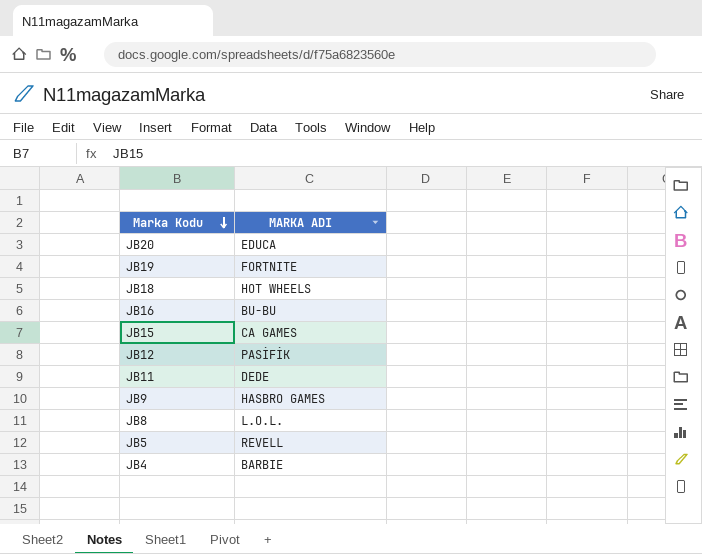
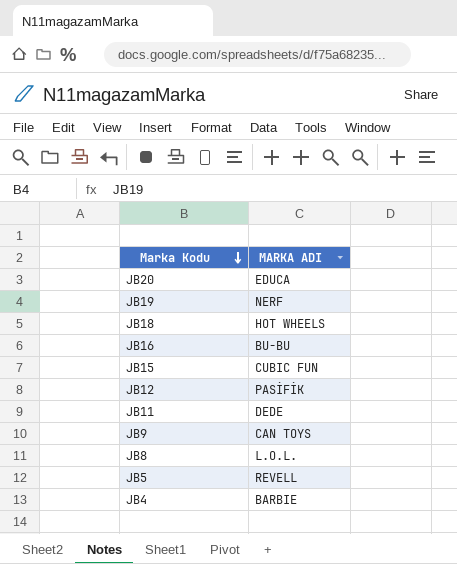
JB19 | MARKA ADI: FORTNITE -> NERF
JB15 | MARKA ADI: CA GAMES -> CUBIC FUN
JB9 | MARKA ADI: HASBRO GAMES -> CAN TOYS

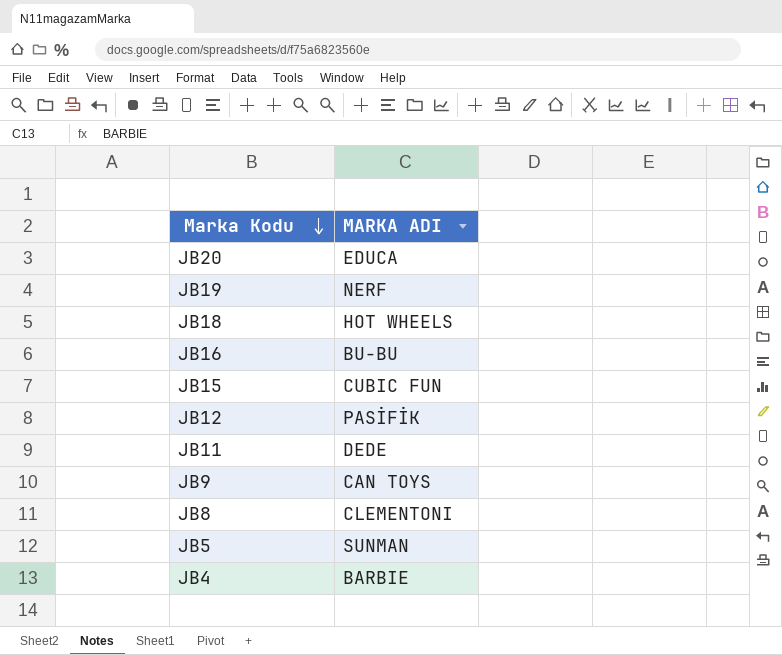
JB8 | MARKA ADI: L.O.L. -> CLEMENTONI
JB5 | MARKA ADI: REVELL -> SUNMAN

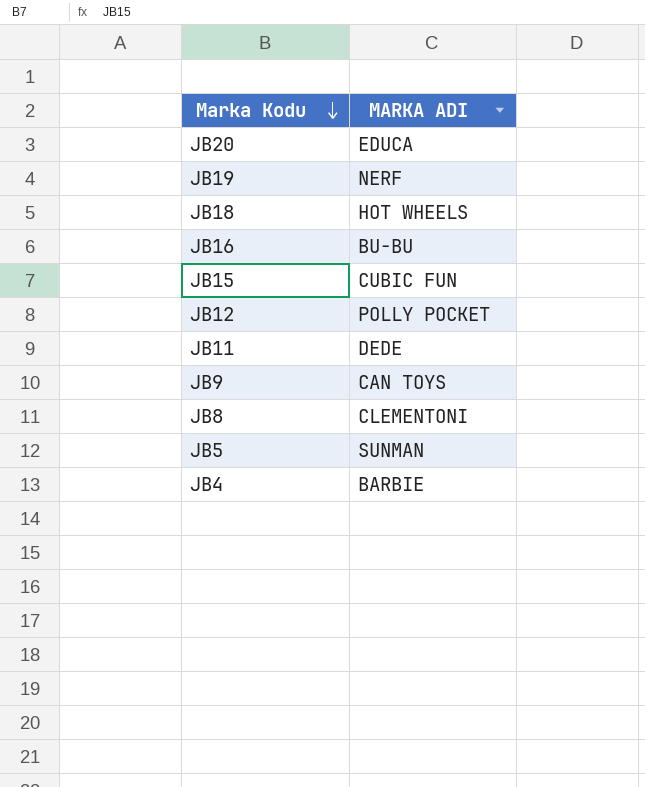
JB12 | MARKA ADI: PASİFİK -> POLLY POCKET

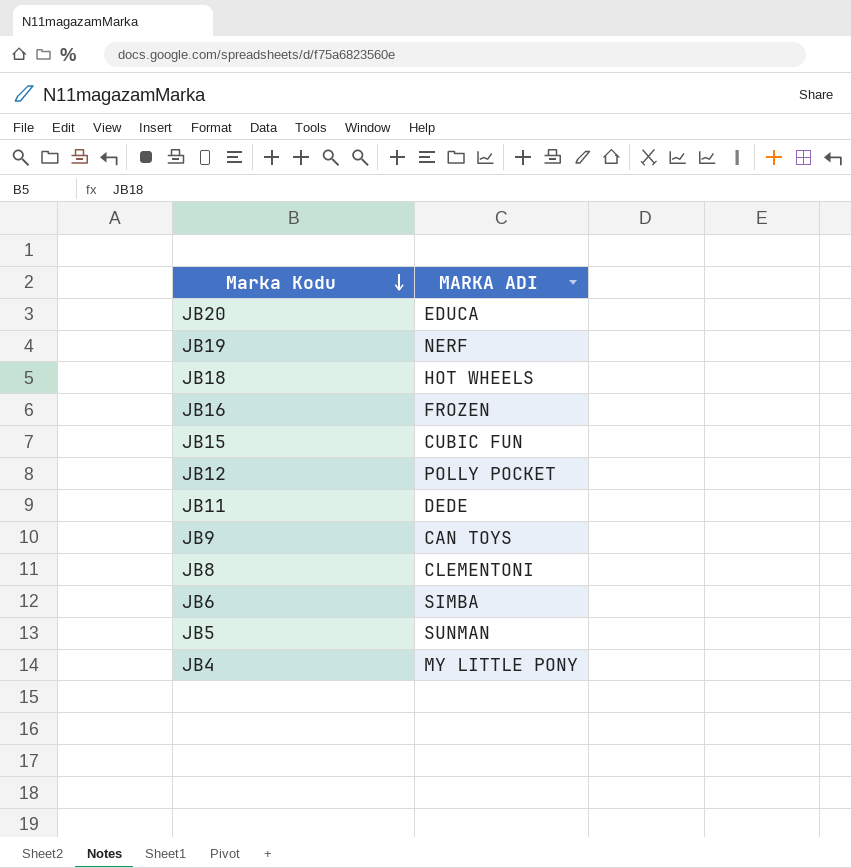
JB16 | MARKA ADI: BU-BU -> FROZEN
row JB6: none -> SIMBA
JB4 | MARKA ADI: BARBIE -> MY LITTLE PONY

